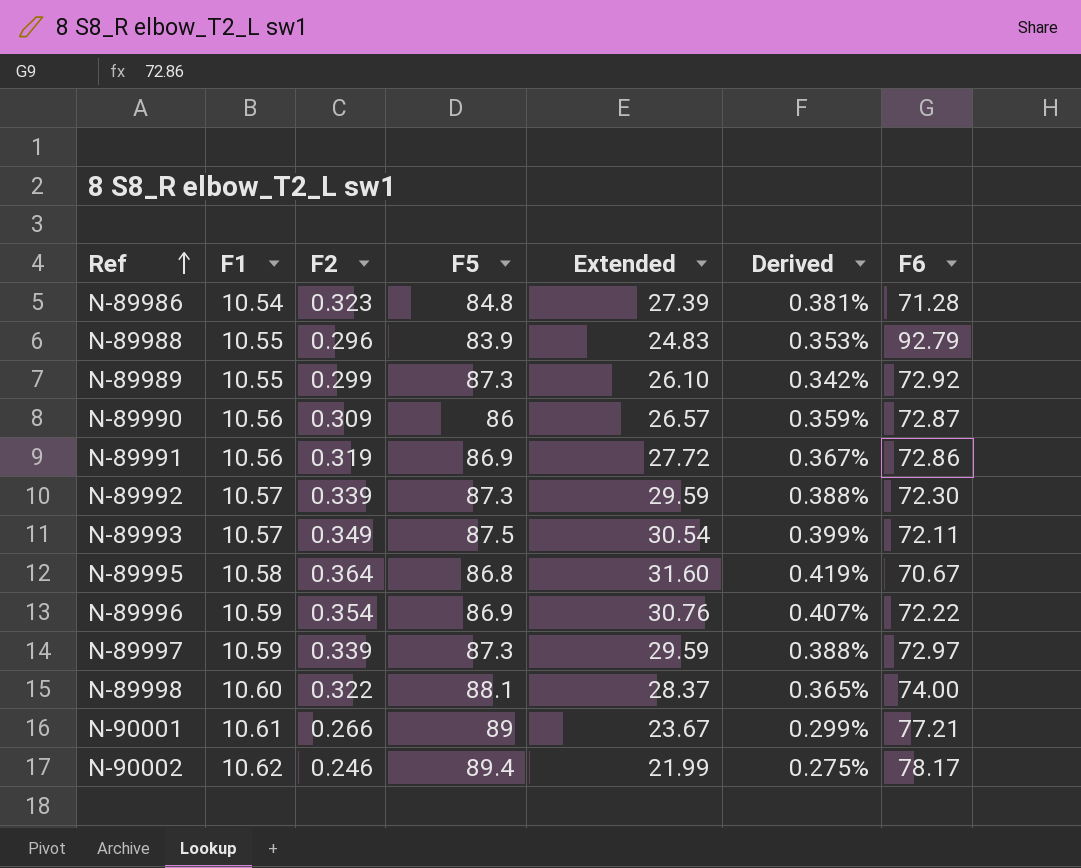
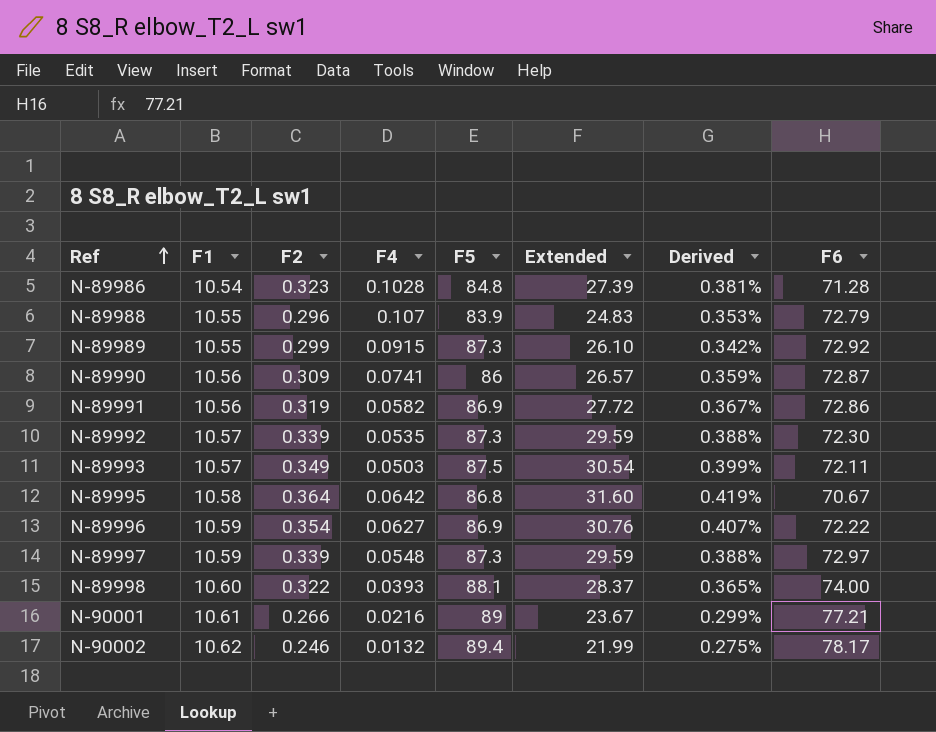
column F4 | position: none -> 4
N-89988 | F6: 92.79 -> 72.79

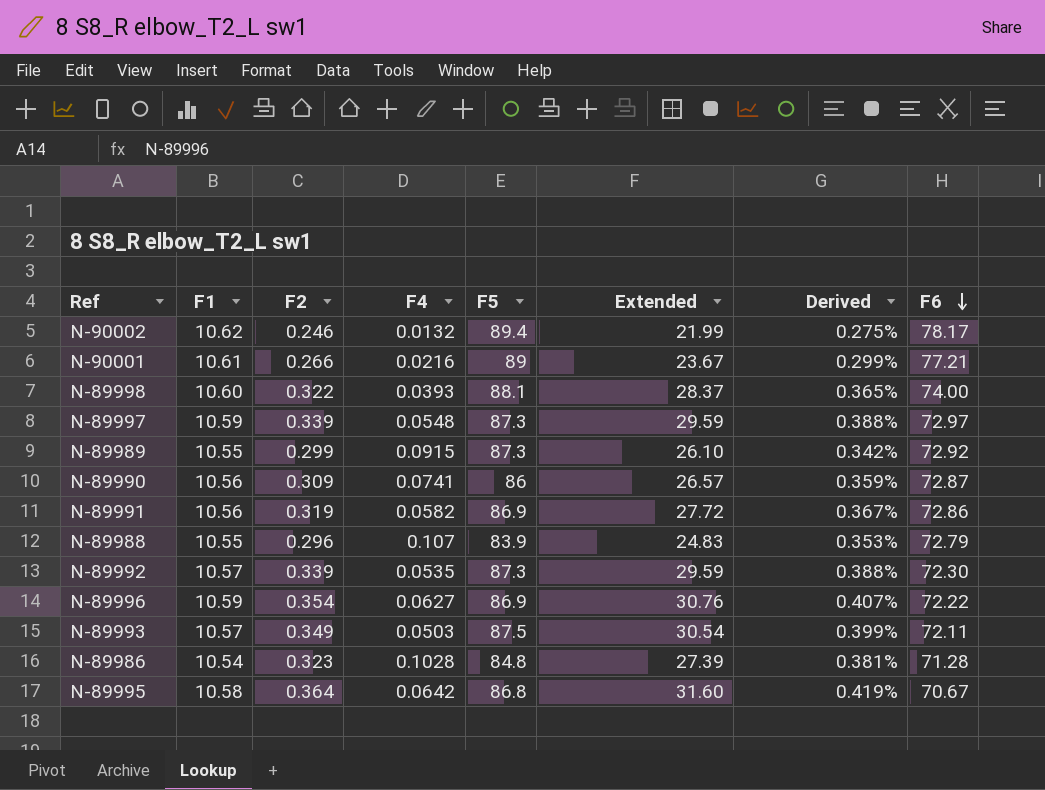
row order: Ref ascending -> F6 descending

